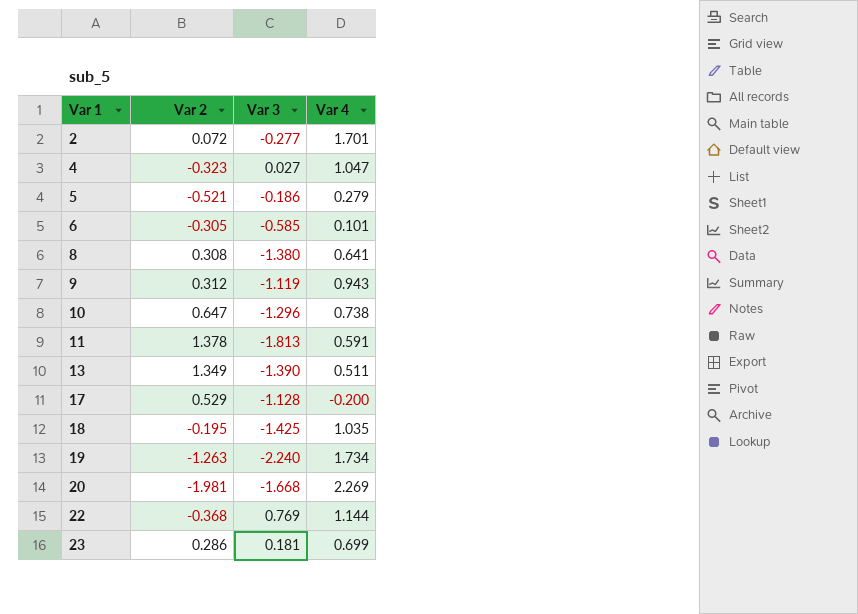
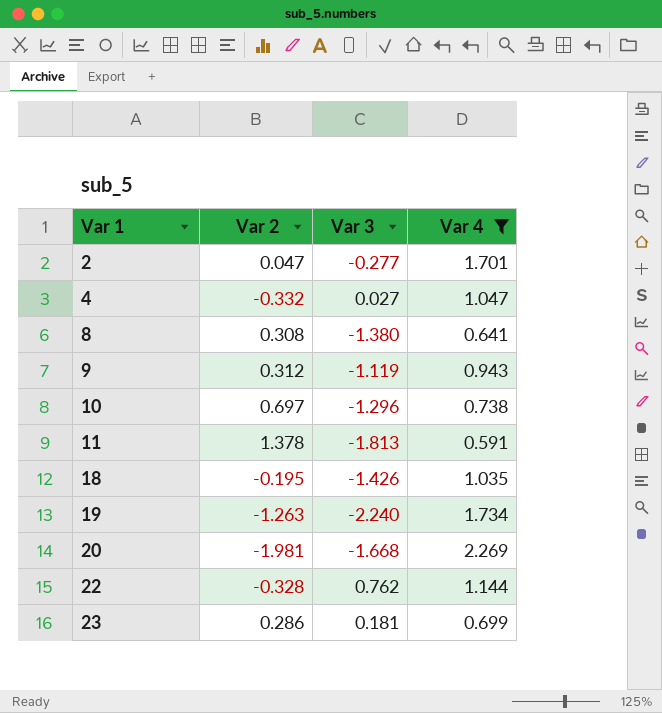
filter: none -> Var 4 >= 0.591
2 | Var 2: 0.072 -> 0.047
4 | Var 2: -0.323 -> -0.332
10 | Var 2: 0.647 -> 0.697
18 | Var 3: -1.425 -> -1.426
22 | Var 2: -0.368 -> -0.328
22 | Var 3: 0.769 -> 0.762

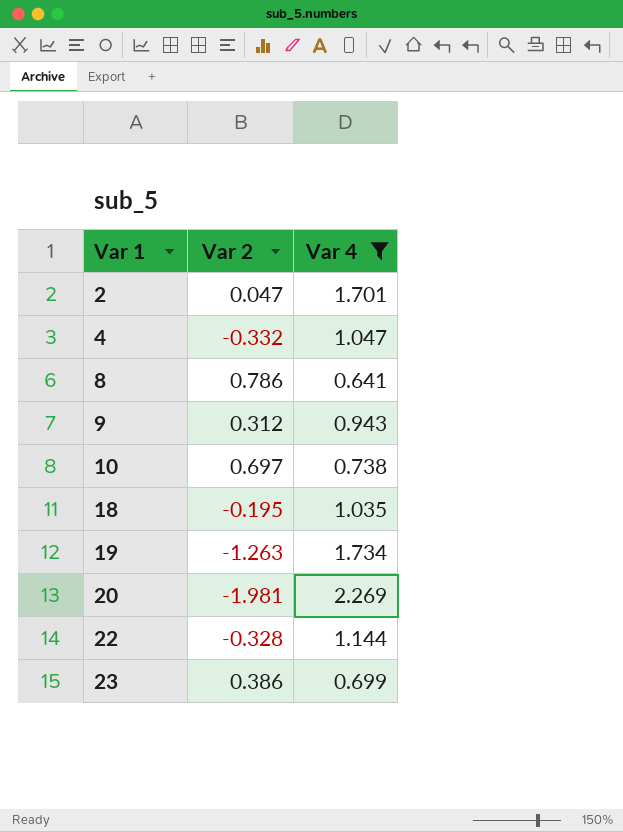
column Var 3 | position: 3 -> none
row 11: 1.378 | -1.813 | 0.591 -> none
8 | Var 2: 0.308 -> 0.786
23 | Var 2: 0.286 -> 0.386

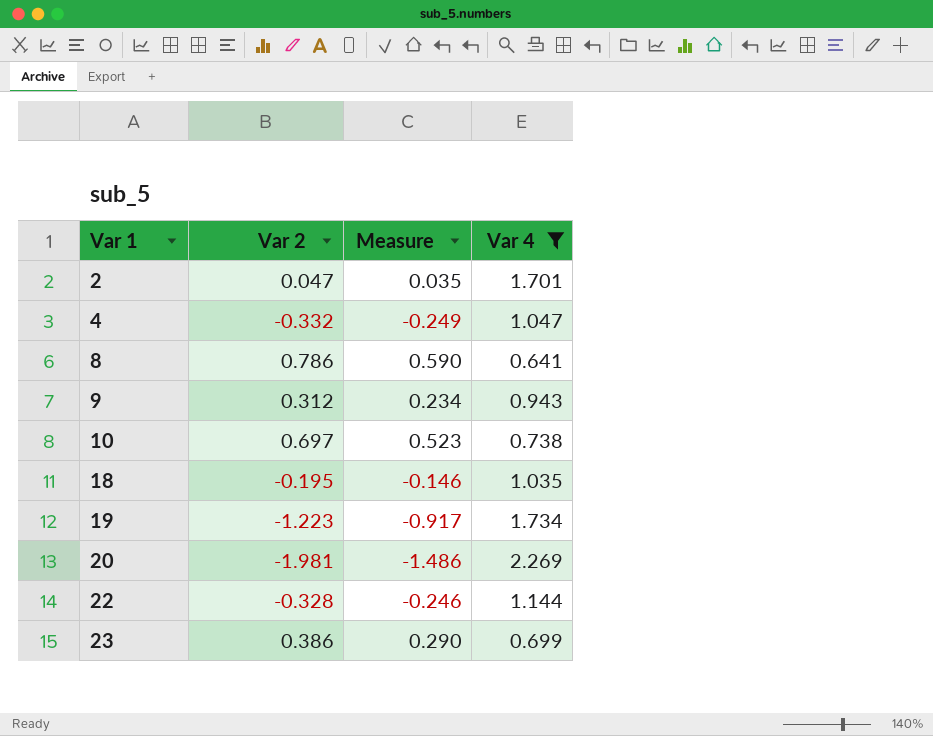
column Measure | formula: none -> [Var 2] * 0.75
19 | Var 2: -1.263 -> -1.223

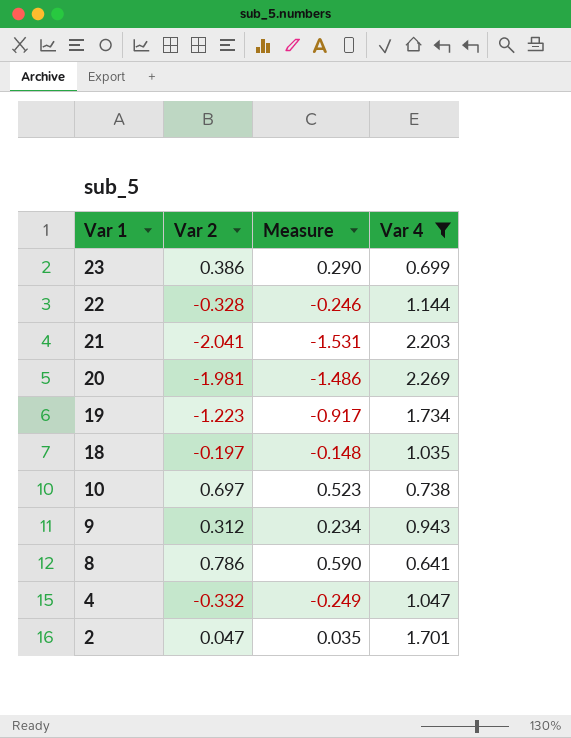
row order: Var 1 ascending -> Var 1 descending
row 21: none -> -2.041 | -1.531 | 2.203
18 | Var 2: -0.195 -> -0.197
18 | Measure: -0.146 -> -0.148

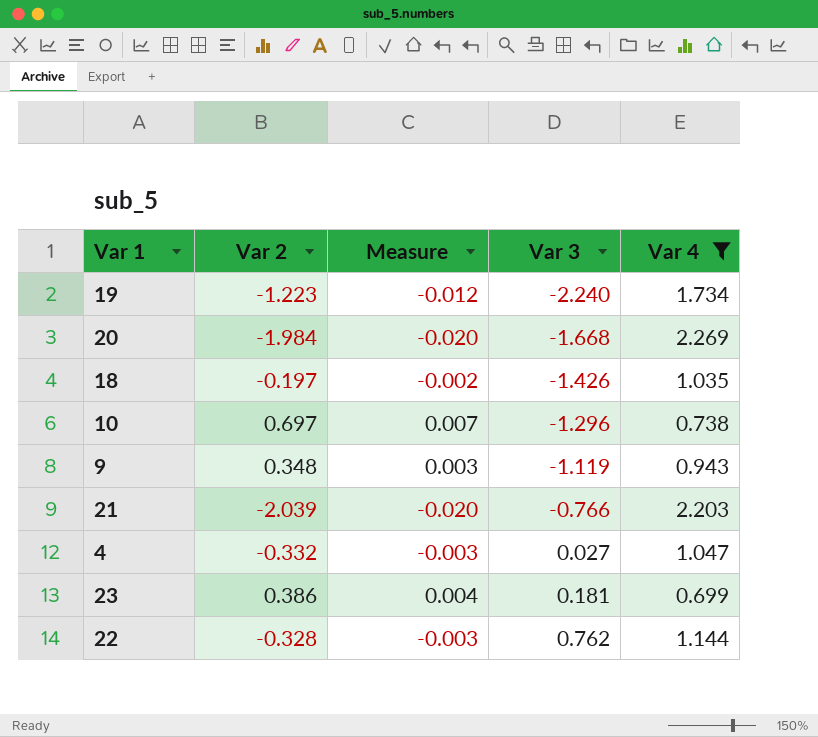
row order: Var 1 descending -> Var 3 ascending
column Measure | formula: [Var 2] * 0.75 -> [Var 2] * 0.01
column Var 3 | position: none -> 4
row 8: 0.786 | 0.590 | 0.641 -> none
row 2: 0.047 | 0.035 | 1.701 -> none
20 | Var 2: -1.981 -> -1.984
9 | Var 2: 0.312 -> 0.348
21 | Var 2: -2.041 -> -2.039

